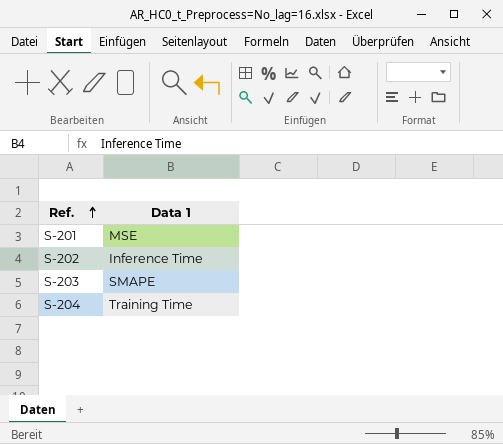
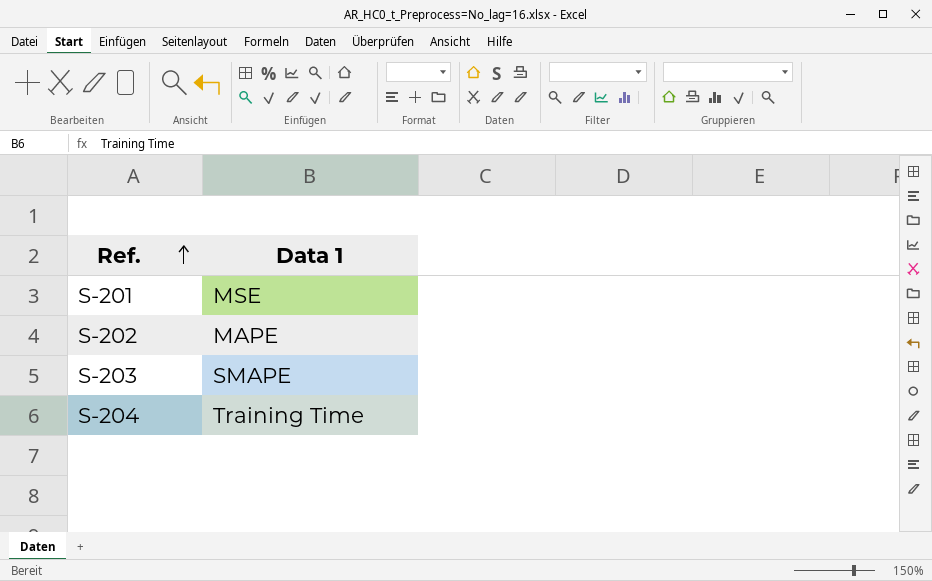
S-202 | Data 1: Inference Time -> MAPE

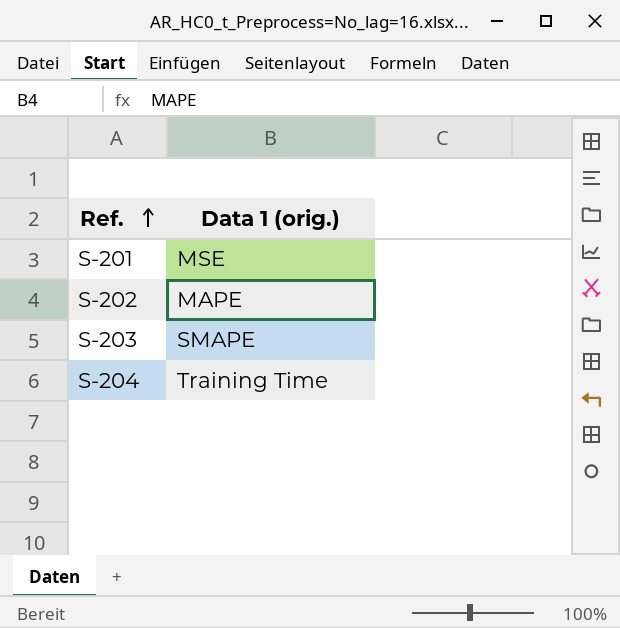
column name: Data 1 -> Data 1 (orig.)

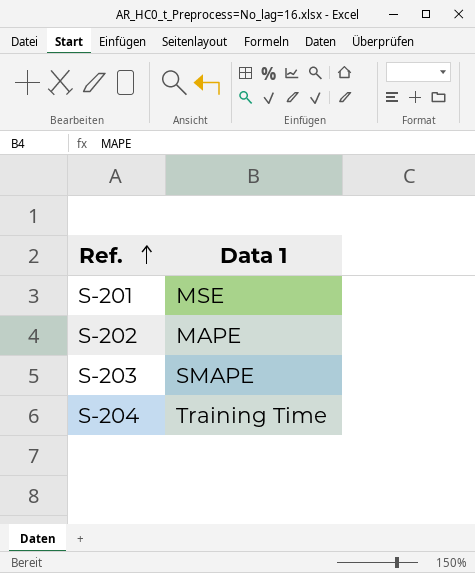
column name: Data 1 (orig.) -> Data 1

